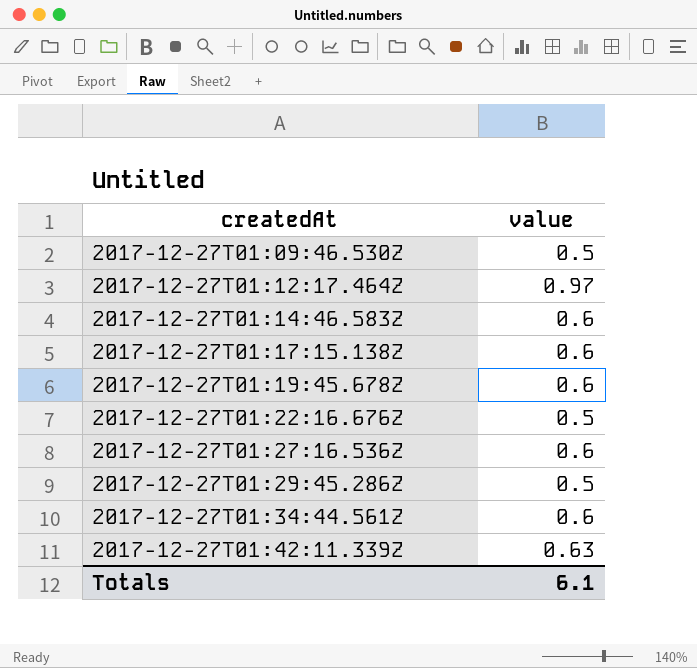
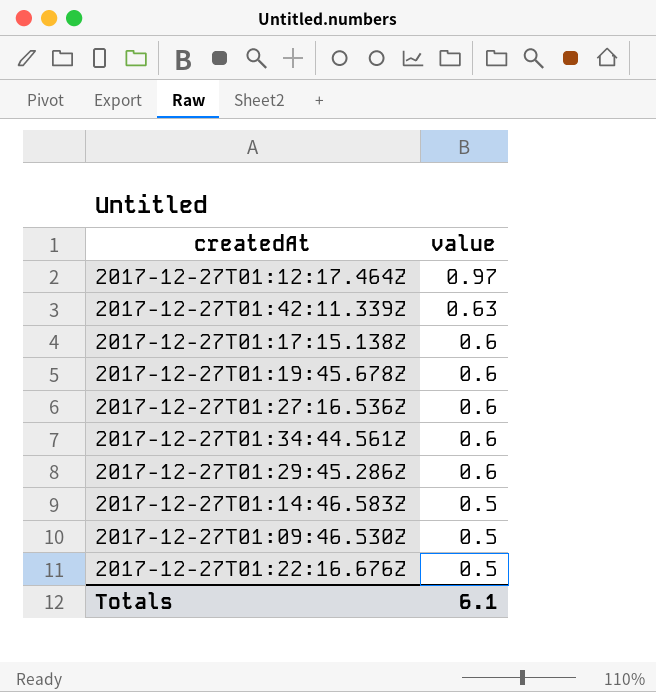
row order: createdAt ascending -> value descending
2017-12-27T01:29:45.286Z | value: 0.5 -> 0.6
2017-12-27T01:14:46.583Z | value: 0.6 -> 0.5

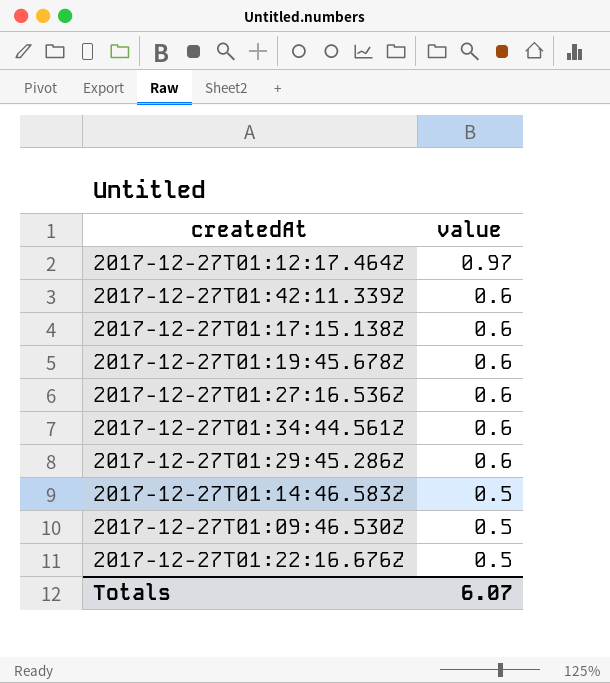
2017-12-27T01:42:11.339Z | value: 0.63 -> 0.6
Totals | value: 6.1 -> 6.07

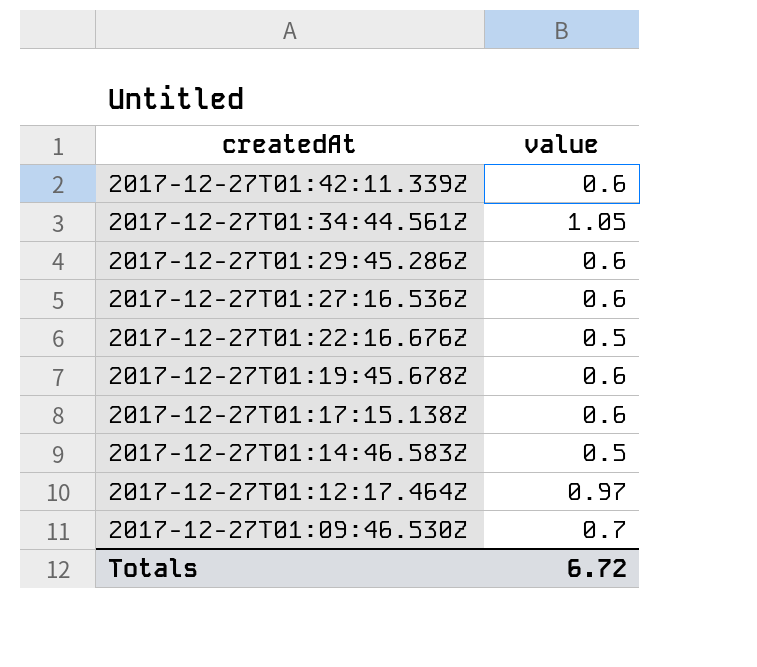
row order: value descending -> createdAt descending
2017-12-27T01:34:44.561Z | value: 0.6 -> 1.05
2017-12-27T01:09:46.530Z | value: 0.5 -> 0.7
Totals | value: 6.07 -> 6.72

